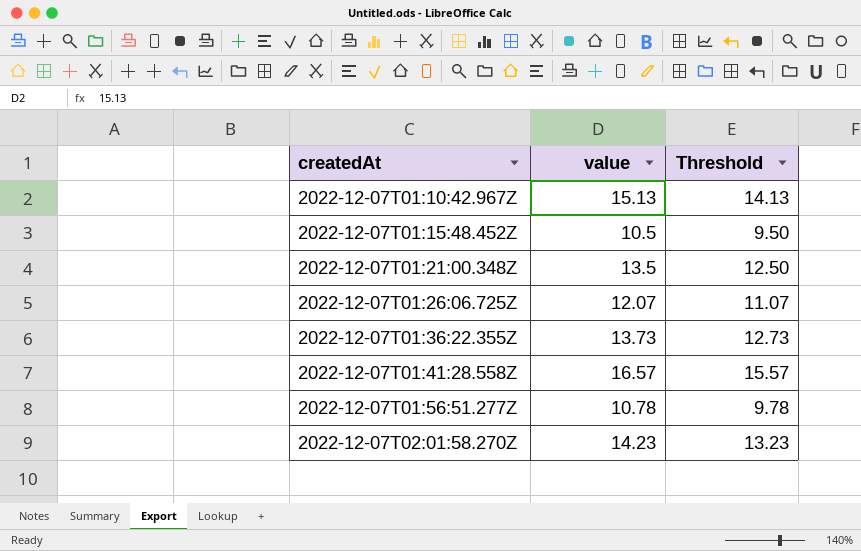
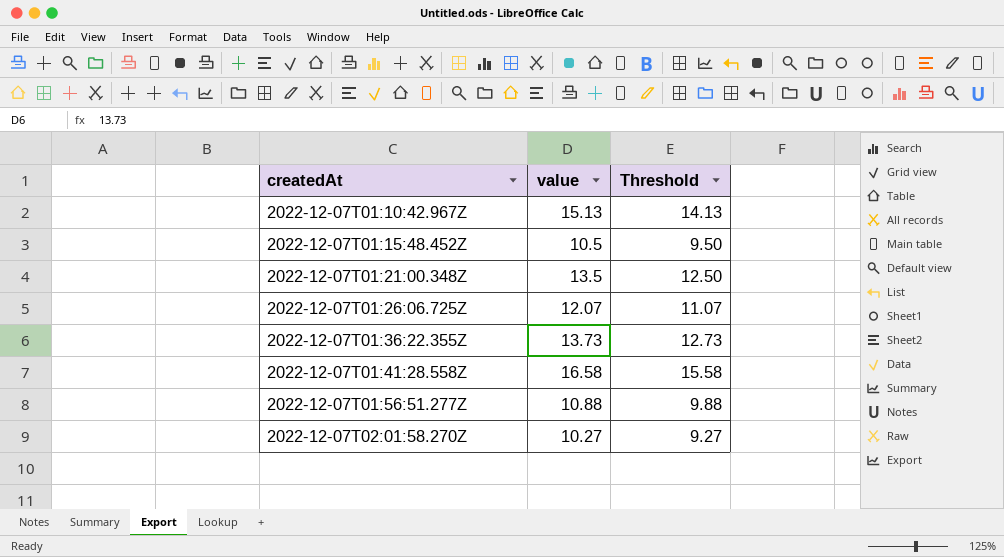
2022-12-07T01:41:28.558Z | value: 16.57 -> 16.58
2022-12-07T01:41:28.558Z | Threshold: 15.57 -> 15.58
2022-12-07T01:56:51.277Z | value: 10.78 -> 10.88
2022-12-07T01:56:51.277Z | Threshold: 9.78 -> 9.88
2022-12-07T02:01:58.270Z | value: 14.23 -> 10.27
2022-12-07T02:01:58.270Z | Threshold: 13.23 -> 9.27

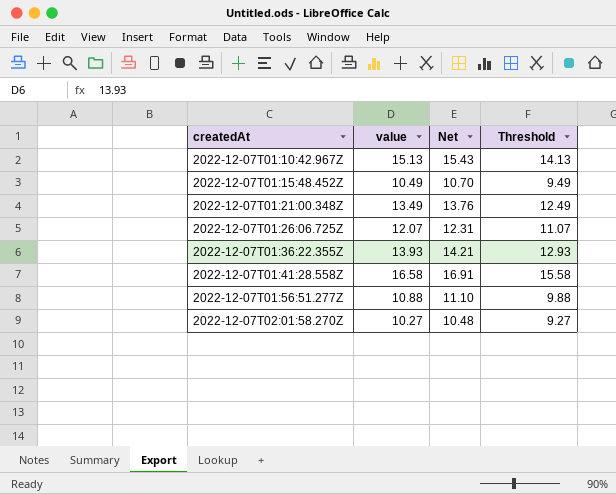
column Net | formula: none -> [value] * 1.02
2022-12-07T01:15:48.452Z | value: 10.5 -> 10.49
2022-12-07T01:15:48.452Z | Threshold: 9.50 -> 9.49
2022-12-07T01:21:00.348Z | value: 13.5 -> 13.49
2022-12-07T01:21:00.348Z | Threshold: 12.50 -> 12.49
2022-12-07T01:36:22.355Z | value: 13.73 -> 13.93
2022-12-07T01:36:22.355Z | Threshold: 12.73 -> 12.93

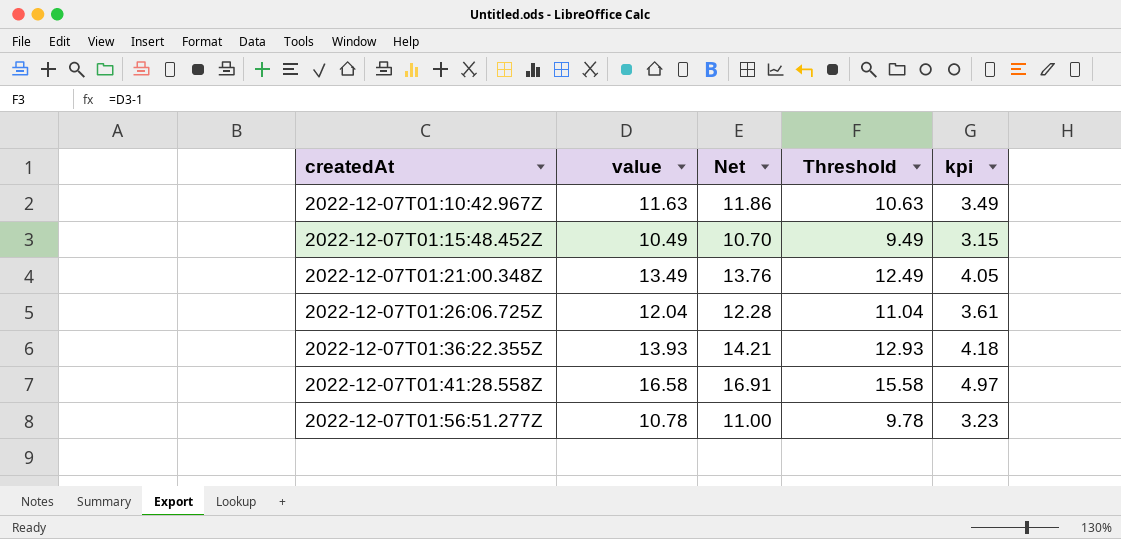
column kpi | formula: none -> [value] * 0.3
row 2022-12-07T02:01:58.270Z: 10.27 | 10.48 | 9.27 -> none
2022-12-07T01:10:42.967Z | value: 15.13 -> 11.63
2022-12-07T01:10:42.967Z | Net: 15.43 -> 11.86
2022-12-07T01:10:42.967Z | Threshold: 14.13 -> 10.63
2022-12-07T01:26:06.725Z | value: 12.07 -> 12.04
2022-12-07T01:26:06.725Z | Net: 12.31 -> 12.28
2022-12-07T01:26:06.725Z | Threshold: 11.07 -> 11.04
2022-12-07T01:56:51.277Z | value: 10.88 -> 10.78
2022-12-07T01:56:51.277Z | Net: 11.10 -> 11.00
2022-12-07T01:56:51.277Z | Threshold: 9.88 -> 9.78

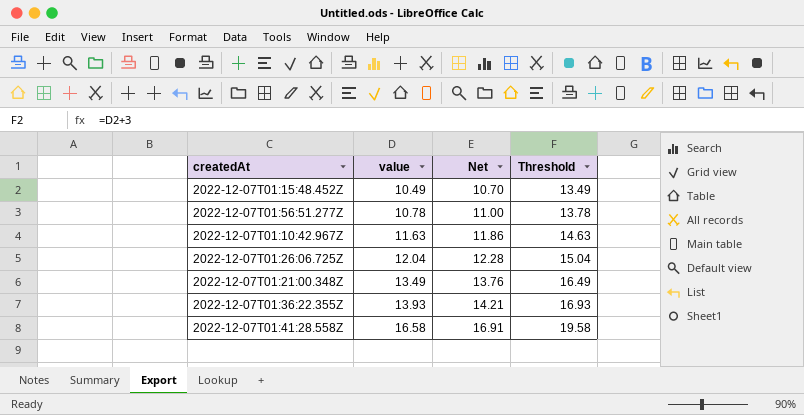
row order: createdAt ascending -> value ascending
column kpi | formula: [value] * 0.3 -> none
column Threshold | formula: [value] - 1 -> [value] + 3

